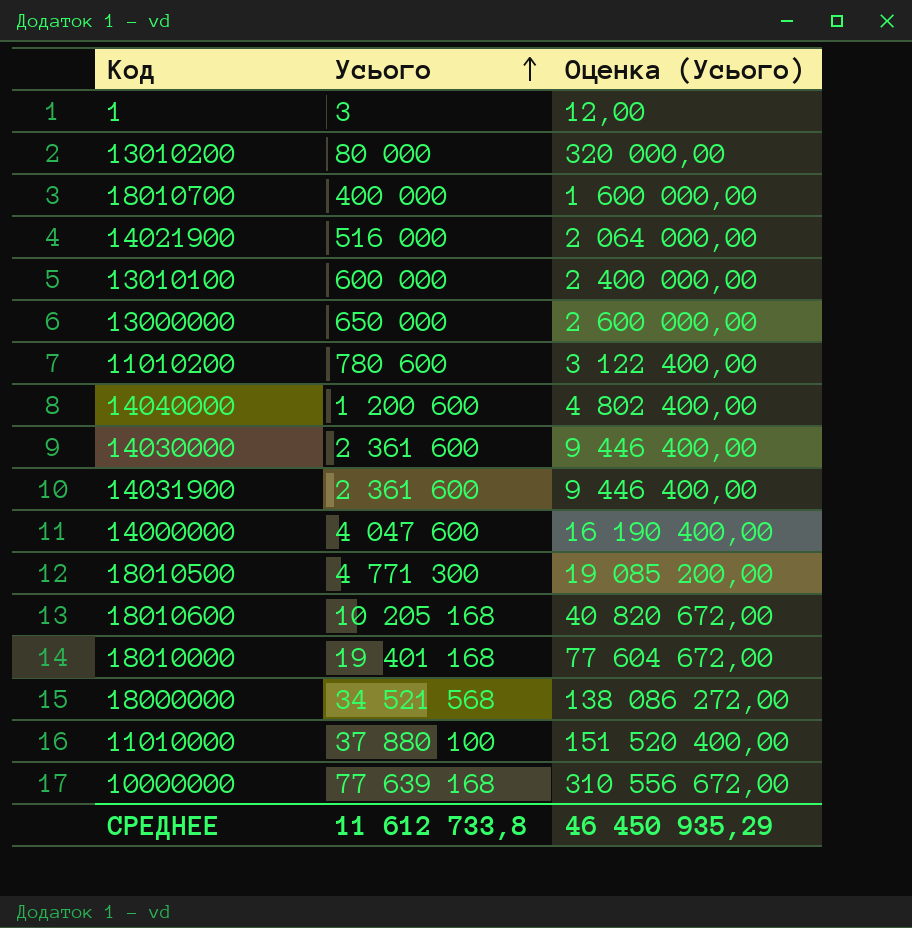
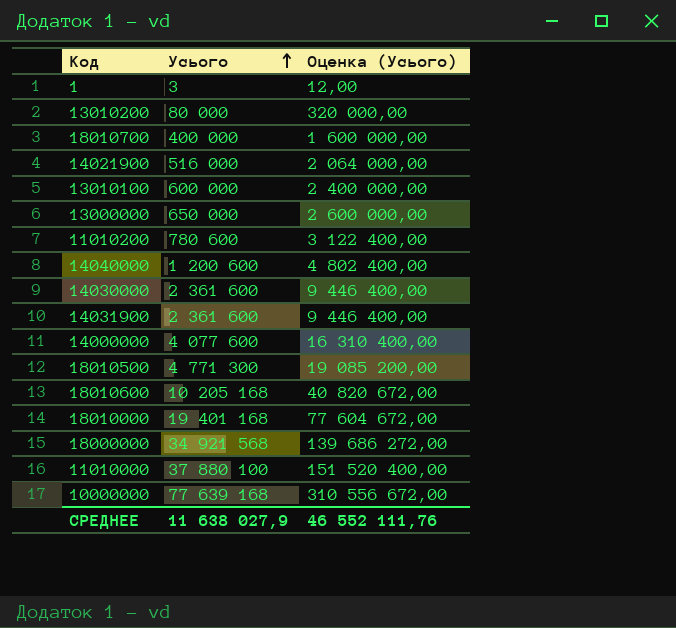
14000000 | Усього: 4 047 600 -> 4 077 600
14000000 | Оценка (Усього): 16 190 400,00 -> 16 310 400,00
18000000 | Усього: 34 521 568 -> 34 921 568
18000000 | Оценка (Усього): 138 086 272,00 -> 139 686 272,00
СРЕДНЕЕ | Усього: 11 612 733,8 -> 11 638 027,9
СРЕДНЕЕ | Оценка (Усього): 46 450 935,29 -> 46 552 111,76

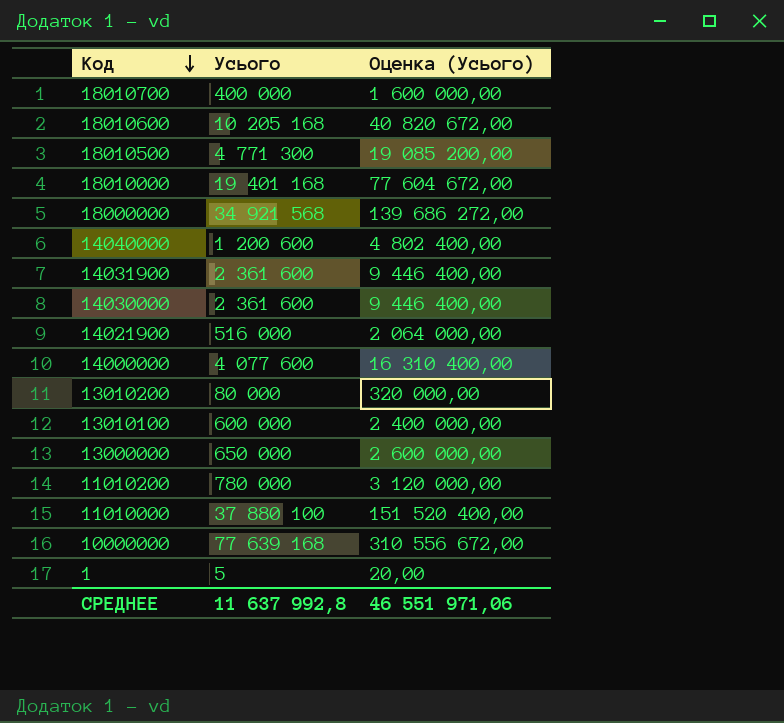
row order: Усього ascending -> Код descending
11010200 | Усього: 780 600 -> 780 000
11010200 | Оценка (Усього): 3 122 400,00 -> 3 120 000,00
1 | Усього: 3 -> 5
1 | Оценка (Усього): 12,00 -> 20,00
СРЕДНЕЕ | Усього: 11 638 027,9 -> 11 637 992,8
СРЕДНЕЕ | Оценка (Усього): 46 552 111,76 -> 46 551 971,06

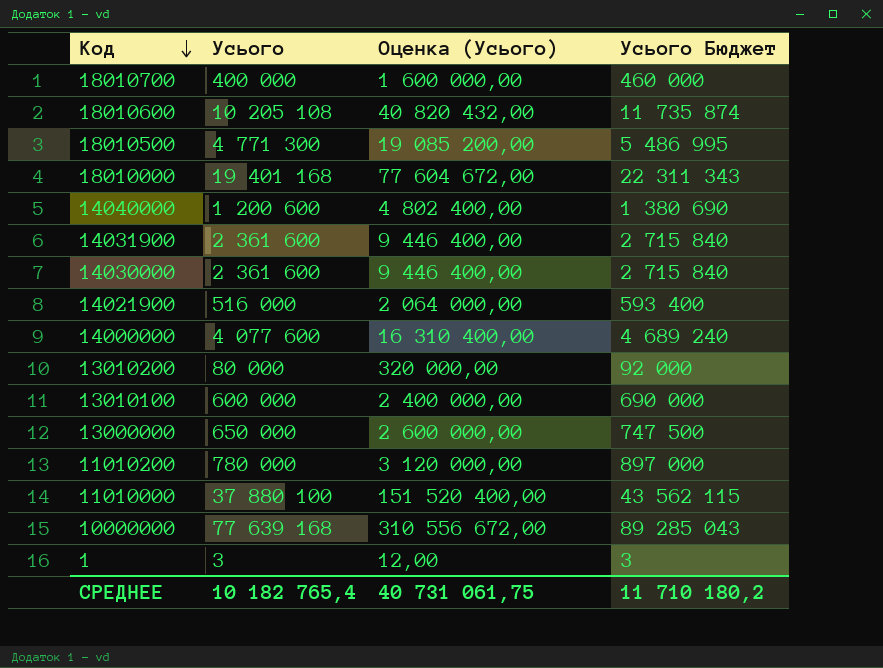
column Усього Бюджет | formula: none -> [Усього] * 1,15
row 18000000: 34 921 568 | 139 686 272,00 -> none
18010600 | Усього: 10 205 168 -> 10 205 108
18010600 | Оценка (Усього): 40 820 672,00 -> 40 820 432,00
1 | Усього: 5 -> 3
1 | Оценка (Усього): 20,00 -> 12,00
СРЕДНЕЕ | Усього: 11 637 992,8 -> 10 182 765,4
СРЕДНЕЕ | Оценка (Усього): 46 551 971,06 -> 40 731 061,75

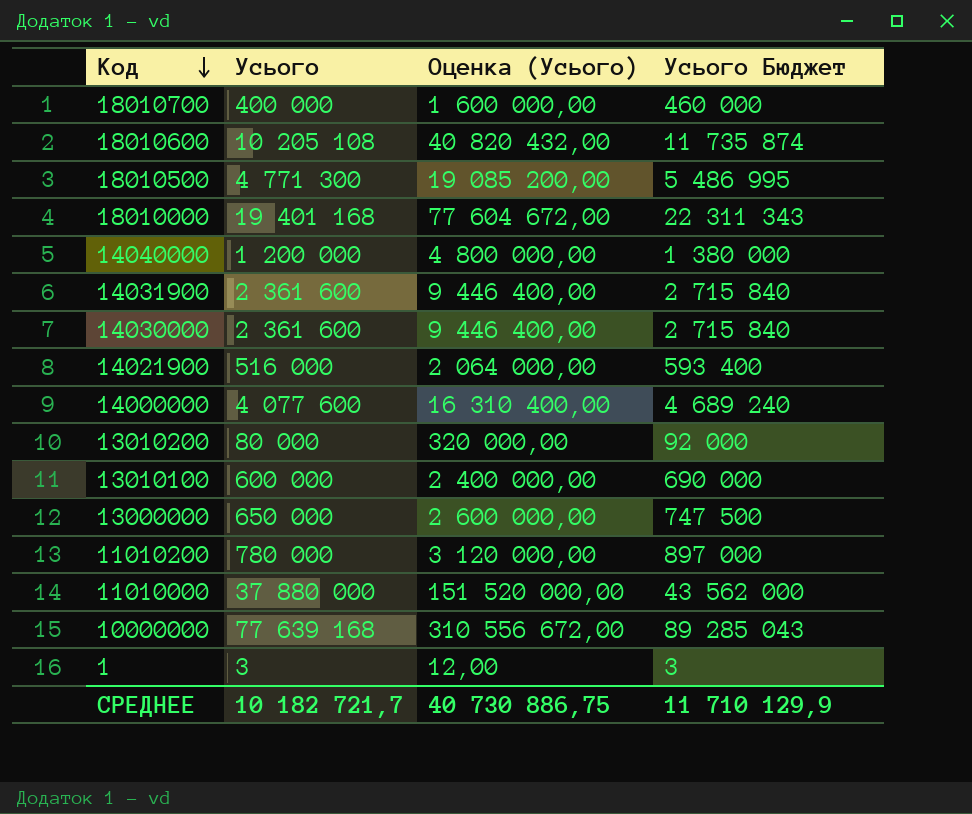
14040000 | Усього: 1 200 600 -> 1 200 000
14040000 | Оценка (Усього): 4 802 400,00 -> 4 800 000,00
14040000 | Усього Бюджет: 1 380 690 -> 1 380 000
11010000 | Усього: 37 880 100 -> 37 880 000
11010000 | Оценка (Усього): 151 520 400,00 -> 151 520 000,00
11010000 | Усього Бюджет: 43 562 115 -> 43 562 000
СРЕДНЕЕ | Усього: 10 182 765,4 -> 10 182 721,7
СРЕДНЕЕ | Оценка (Усього): 40 731 061,75 -> 40 730 886,75
СРЕДНЕЕ | Усього Бюджет: 11 710 180,2 -> 11 710 129,9

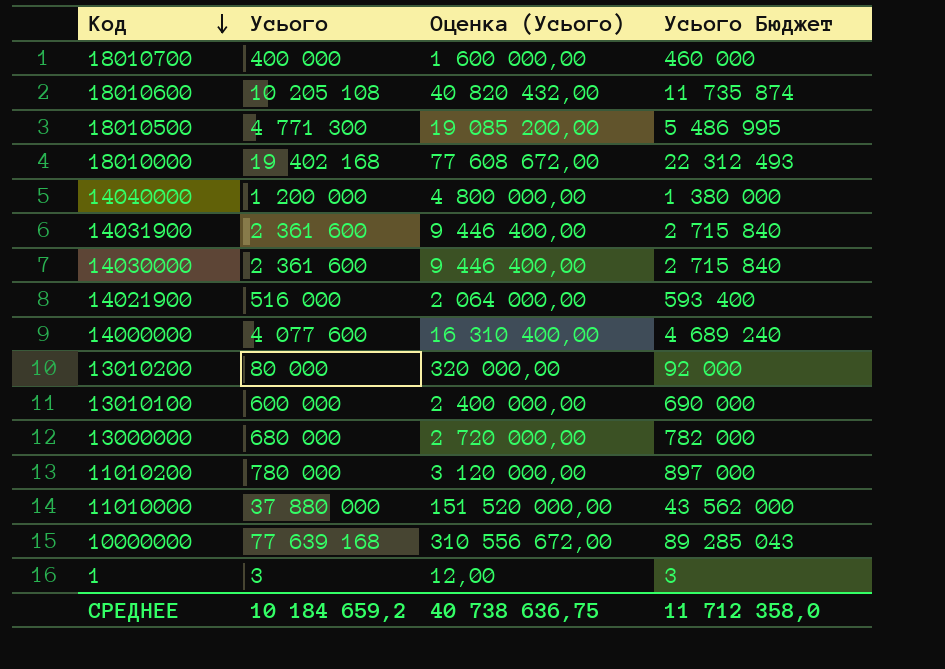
18010000 | Усього: 19 401 168 -> 19 402 168
18010000 | Оценка (Усього): 77 604 672,00 -> 77 608 672,00
18010000 | Усього Бюджет: 22 311 343 -> 22 312 493
13000000 | Усього: 650 000 -> 680 000
13000000 | Оценка (Усього): 2 600 000,00 -> 2 720 000,00
13000000 | Усього Бюджет: 747 500 -> 782 000
СРЕДНЕЕ | Усього: 10 182 721,7 -> 10 184 659,2
СРЕДНЕЕ | Оценка (Усього): 40 730 886,75 -> 40 738 636,75
СРЕДНЕЕ | Усього Бюджет: 11 710 129,9 -> 11 712 358,0

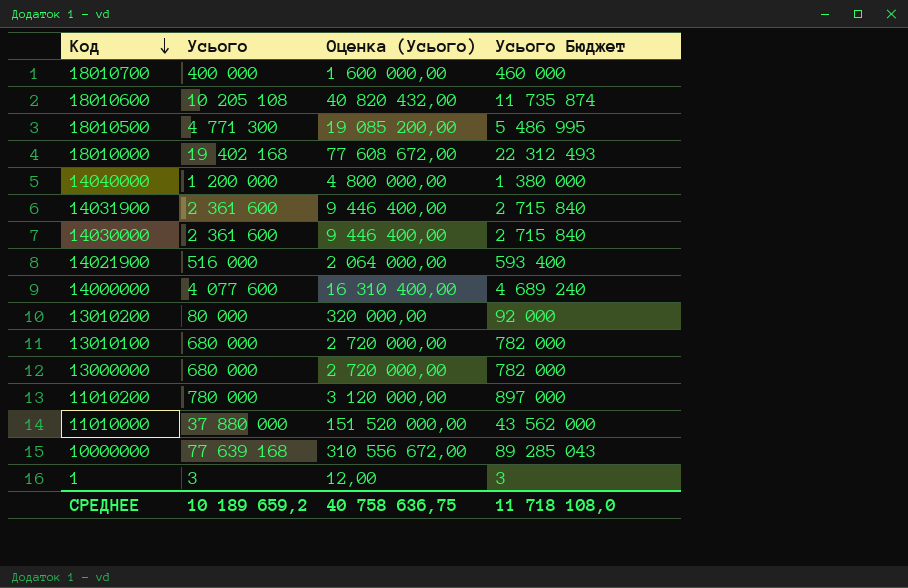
13010100 | Усього: 600 000 -> 680 000
13010100 | Оценка (Усього): 2 400 000,00 -> 2 720 000,00
13010100 | Усього Бюджет: 690 000 -> 782 000
СРЕДНЕЕ | Усього: 10 184 659,2 -> 10 189 659,2
СРЕДНЕЕ | Оценка (Усього): 40 738 636,75 -> 40 758 636,75
СРЕДНЕЕ | Усього Бюджет: 11 712 358,0 -> 11 718 108,0

